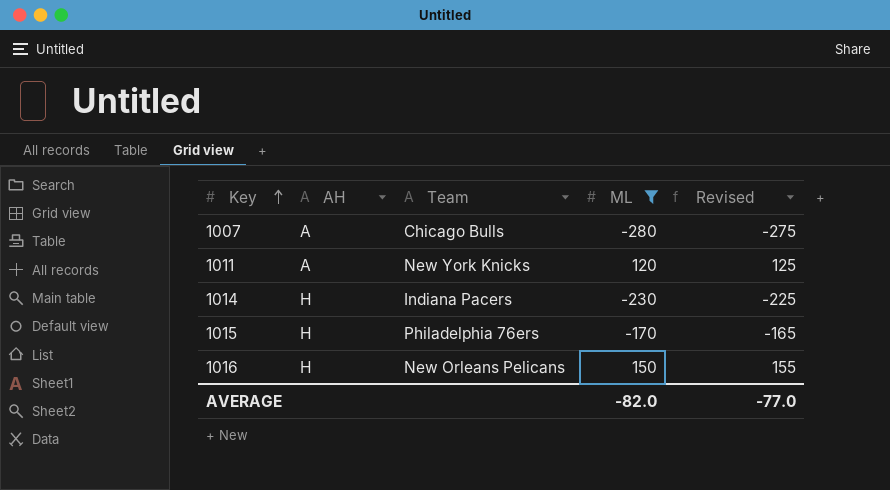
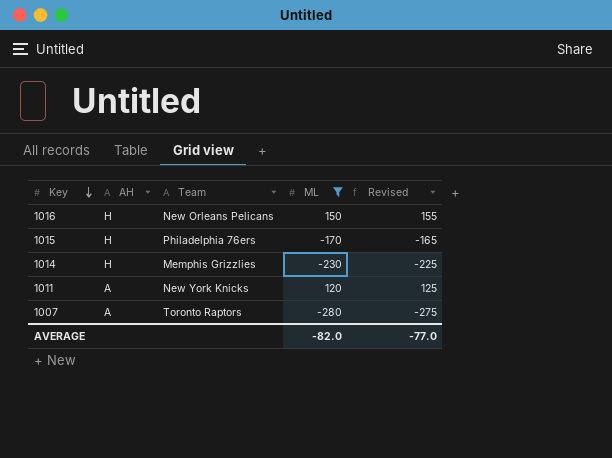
row order: Key ascending -> Key descending
1014 | Team: Indiana Pacers -> Memphis Grizzlies
1007 | Team: Chicago Bulls -> Toronto Raptors

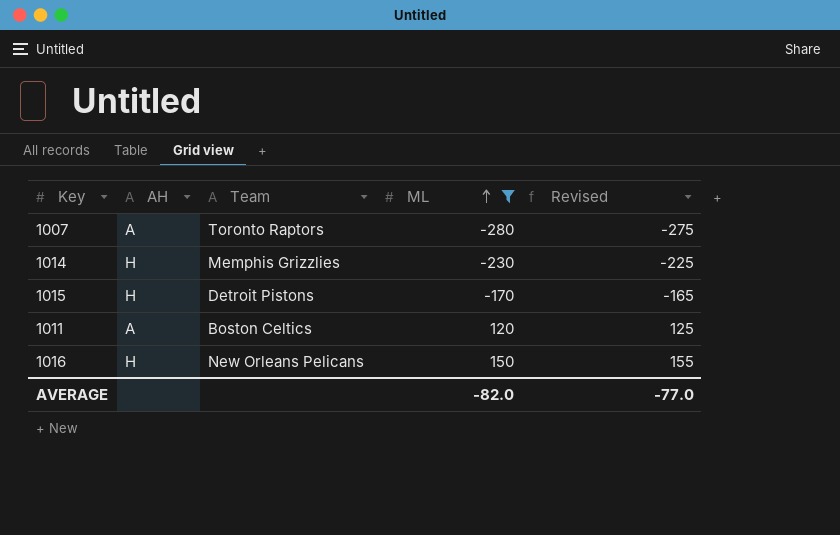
row order: Key descending -> ML ascending
1015 | Team: Philadelphia 76ers -> Detroit Pistons
1011 | Team: New York Knicks -> Boston Celtics

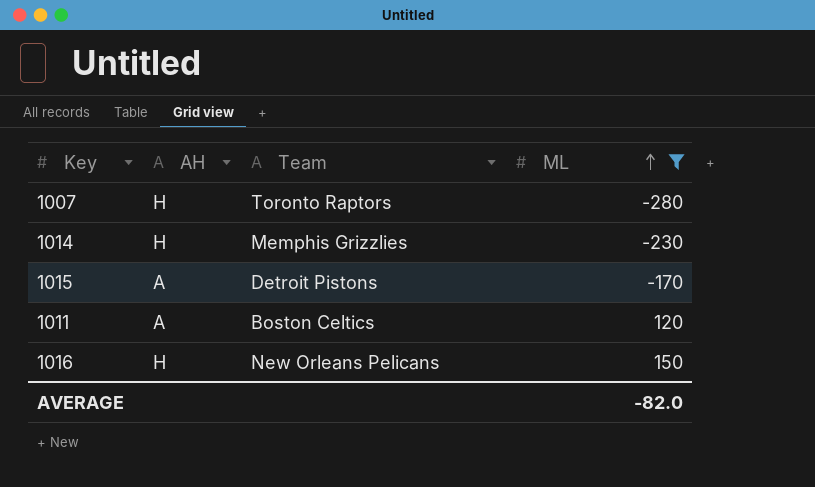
column Revised | formula: [ML] + 5 -> none
1007 | AH: A -> H
1015 | AH: H -> A

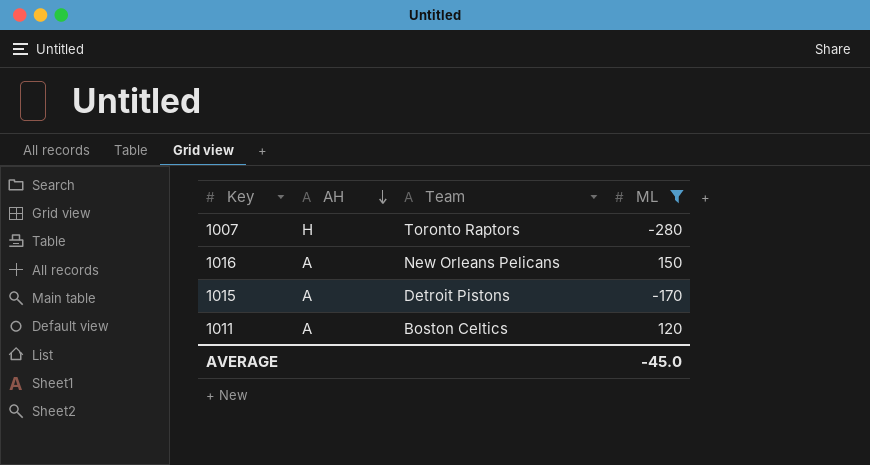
row order: ML ascending -> AH descending
row 1014: H | Memphis Grizzlies | -230 -> none
1016 | AH: H -> A
AVERAGE | ML: -82.0 -> -45.0

